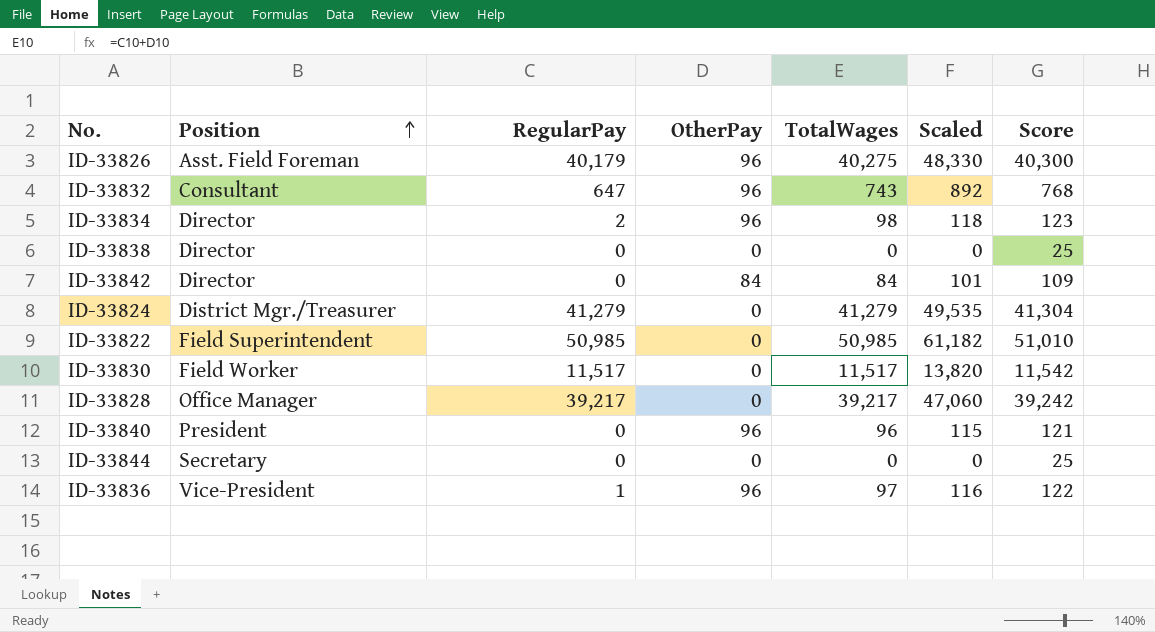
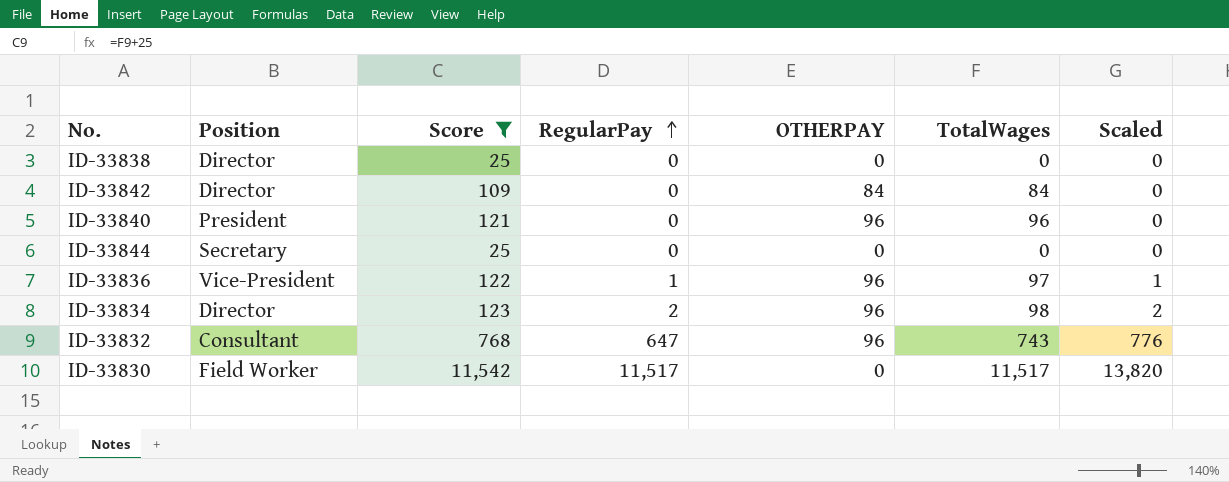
filter: none -> Score <= 11,542
row order: Position ascending -> RegularPay ascending
column Score | position: 7 -> 3
column name: OtherPay -> OTHERPAY
column Scaled | formula: [TotalWages] * 1.2 -> [RegularPay] * 1.2

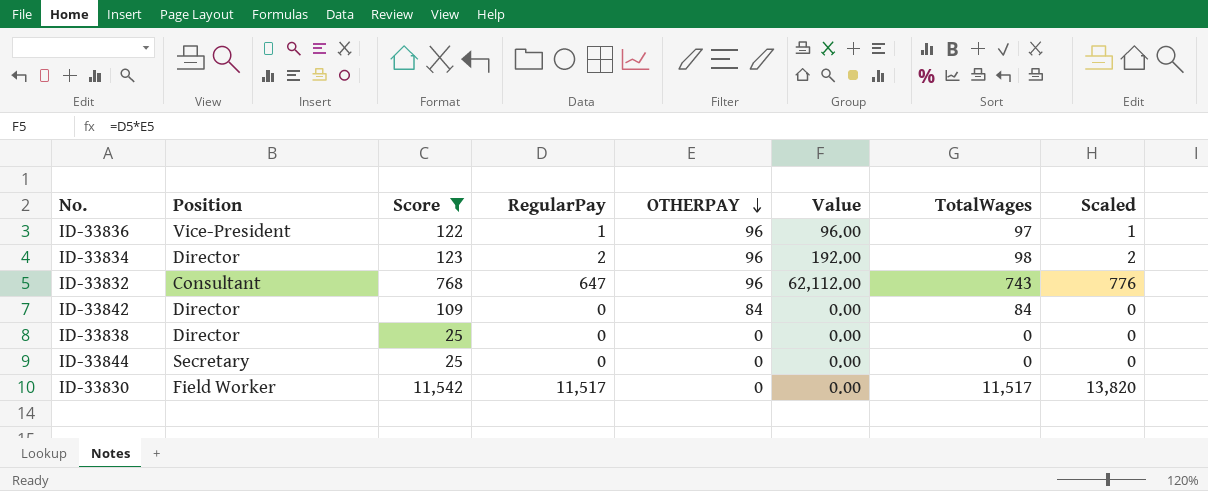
row order: RegularPay ascending -> OTHERPAY descending
column Value | formula: none -> [RegularPay] * [OTHERPAY]
row ID-33840: President | 121 | 0 | 96 | 96 | 0 -> none

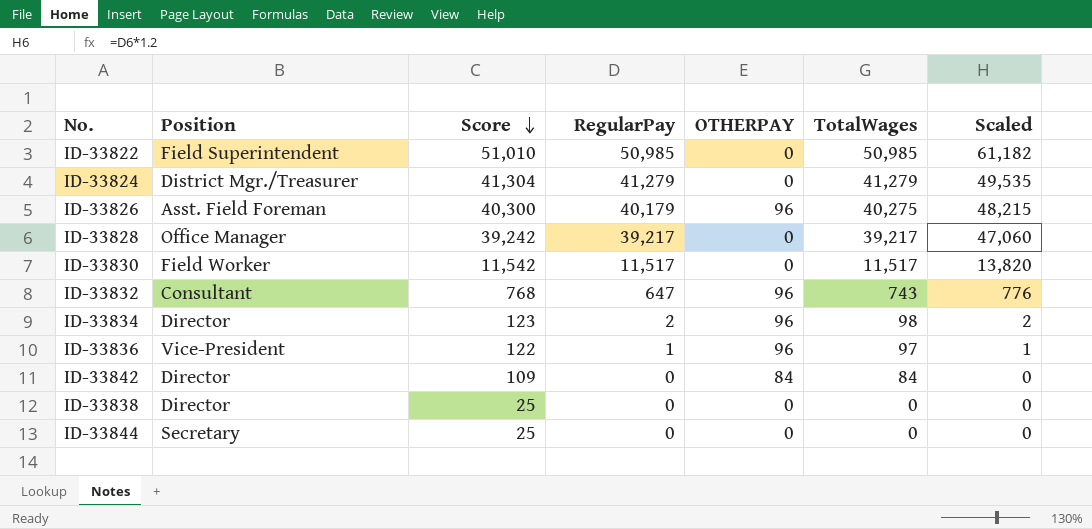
filter: Score <= 11,542 -> none
row order: OTHERPAY descending -> Score descending
column Value | formula: [RegularPay] * [OTHERPAY] -> none

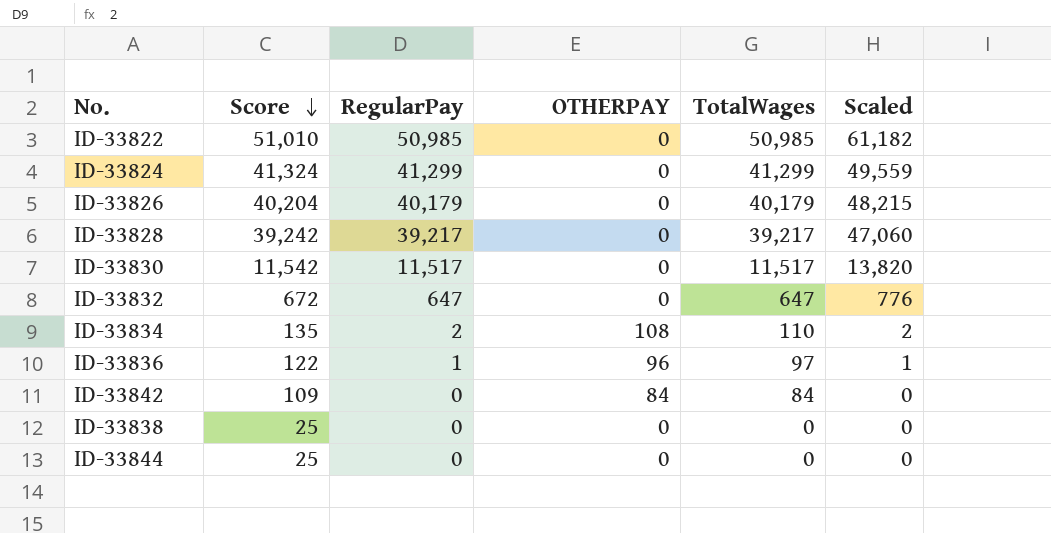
column Position | position: 2 -> none
ID-33824 | Score: 41,304 -> 41,324
ID-33824 | RegularPay: 41,279 -> 41,299
ID-33824 | TotalWages: 41,279 -> 41,299
ID-33824 | Scaled: 49,535 -> 49,559
ID-33826 | Score: 40,300 -> 40,204
ID-33826 | OTHERPAY: 96 -> 0
ID-33826 | TotalWages: 40,275 -> 40,179
ID-33832 | Score: 768 -> 672
ID-33832 | OTHERPAY: 96 -> 0
ID-33832 | TotalWages: 743 -> 647
ID-33834 | Score: 123 -> 135
ID-33834 | OTHERPAY: 96 -> 108
ID-33834 | TotalWages: 98 -> 110

